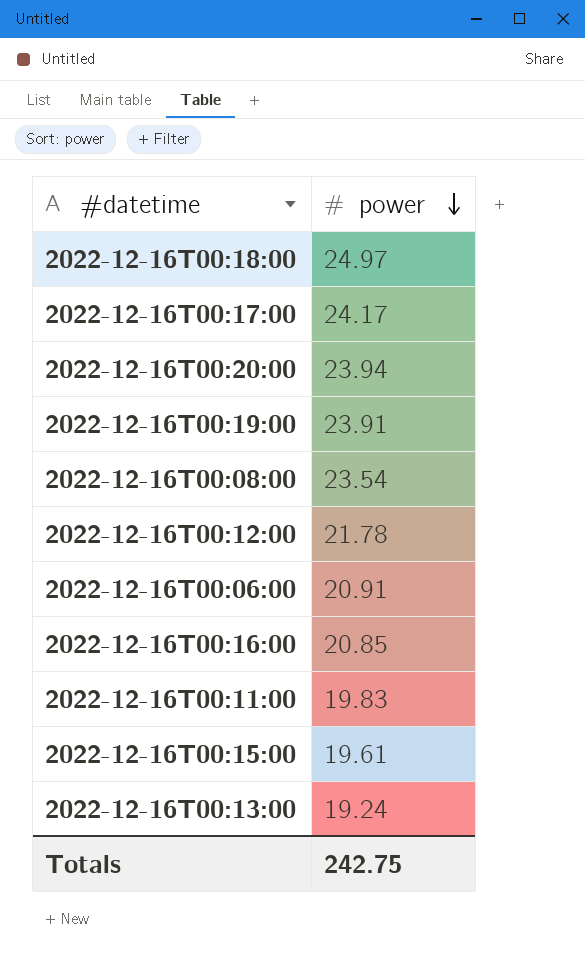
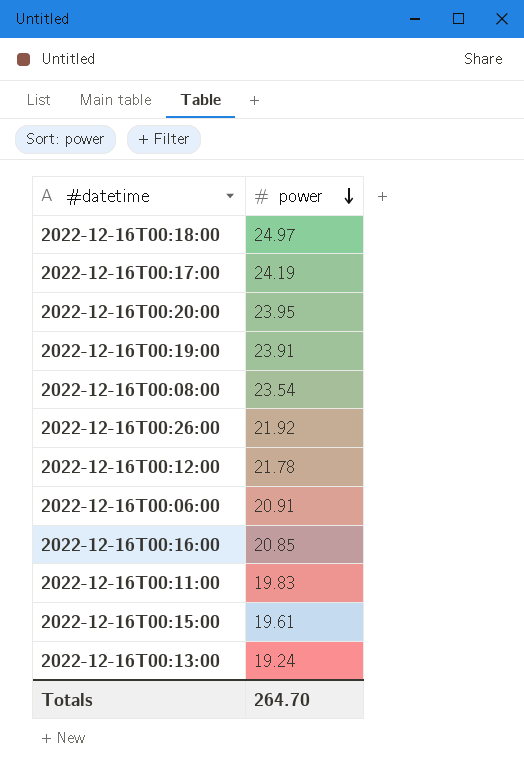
2022-12-16T00:17:00 | power: 24.17 -> 24.19
2022-12-16T00:20:00 | power: 23.94 -> 23.95
row 2022-12-16T00:26:00: none -> 21.92
Totals | power: 242.75 -> 264.70

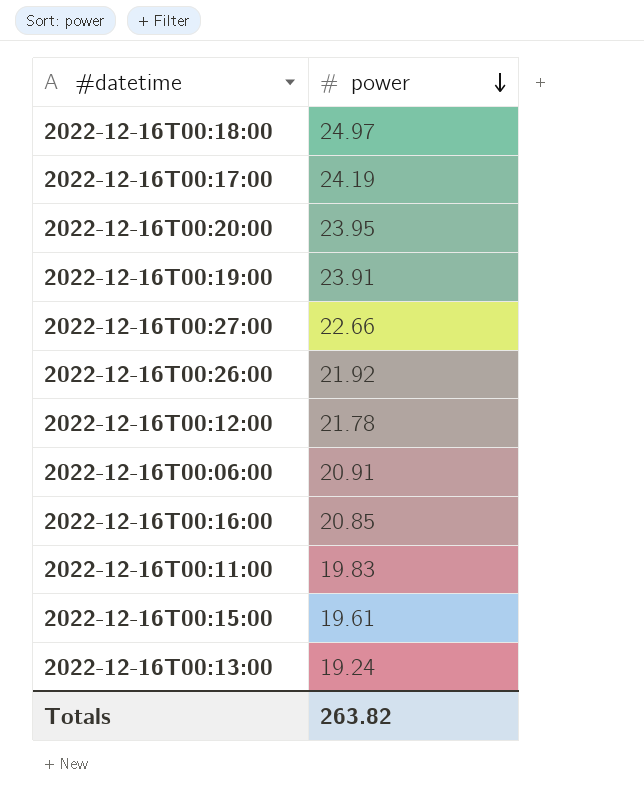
row 2022-12-16T00:08:00: 23.54 -> none
row 2022-12-16T00:27:00: none -> 22.66
Totals | power: 264.70 -> 263.82

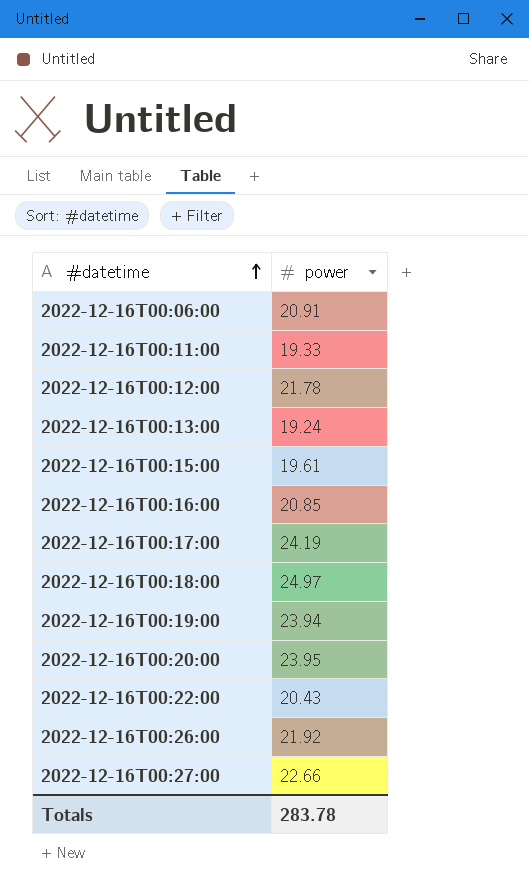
row order: power descending -> #datetime ascending
2022-12-16T00:11:00 | power: 19.83 -> 19.33
2022-12-16T00:19:00 | power: 23.91 -> 23.94
row 2022-12-16T00:22:00: none -> 20.43
Totals | power: 263.82 -> 283.78

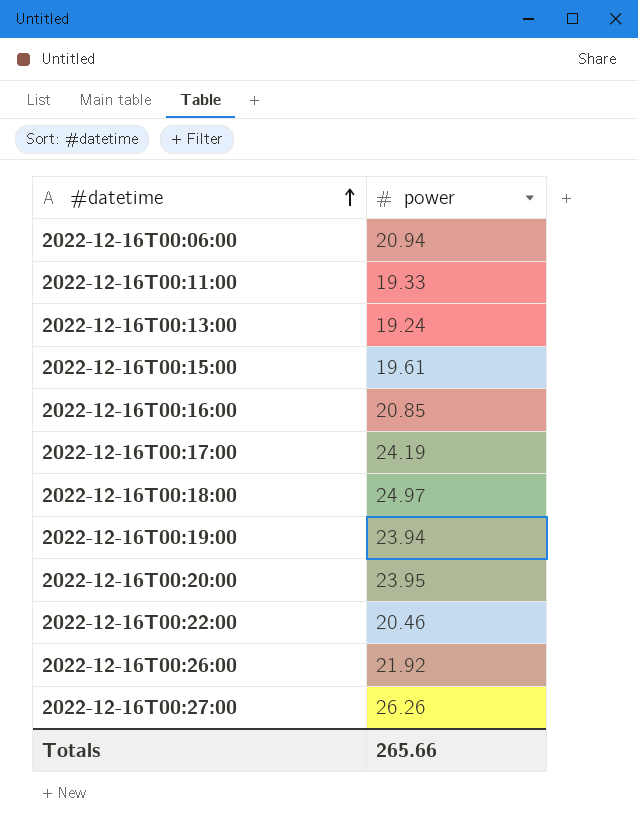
row 2022-12-16T00:12:00: 21.78 -> none
2022-12-16T00:06:00 | power: 20.91 -> 20.94
2022-12-16T00:22:00 | power: 20.43 -> 20.46
2022-12-16T00:27:00 | power: 22.66 -> 26.26
Totals | power: 283.78 -> 265.66

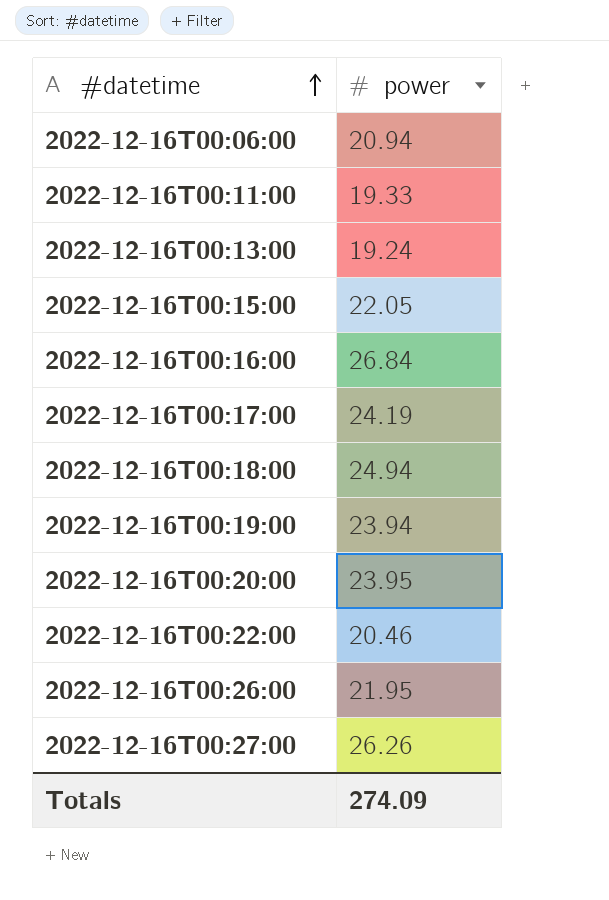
2022-12-16T00:15:00 | power: 19.61 -> 22.05
2022-12-16T00:16:00 | power: 20.85 -> 26.84
2022-12-16T00:18:00 | power: 24.97 -> 24.94
2022-12-16T00:26:00 | power: 21.92 -> 21.95
Totals | power: 265.66 -> 274.09

